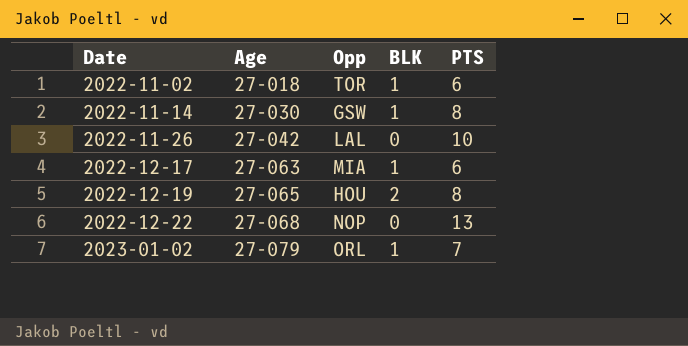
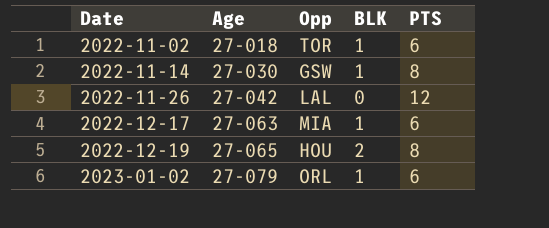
row 2022-12-22: 27-068 | NOP | 0 | 13 -> none
2022-11-26 | PTS: 10 -> 12
2023-01-02 | PTS: 7 -> 6

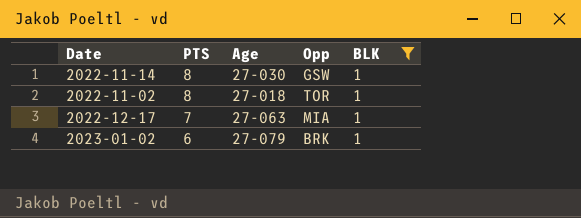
filter: none -> BLK = 1
row order: Date ascending -> PTS descending
column PTS | position: 5 -> 2
2022-11-02 | PTS: 6 -> 8
2022-12-17 | PTS: 6 -> 7
2023-01-02 | Opp: ORL -> BRK

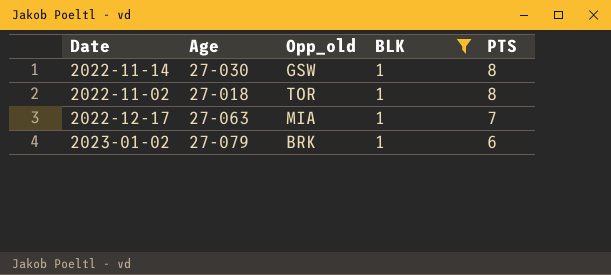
column name: Opp -> Opp_old
column PTS | position: 2 -> 5

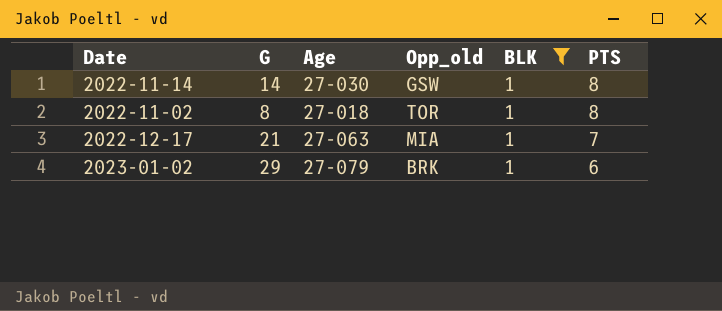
column G | position: none -> 2

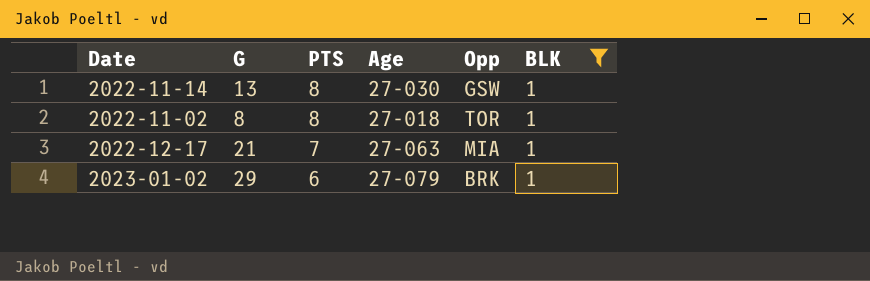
column PTS | position: 6 -> 3
column name: Opp_old -> Opp
2022-11-14 | G: 14 -> 13

